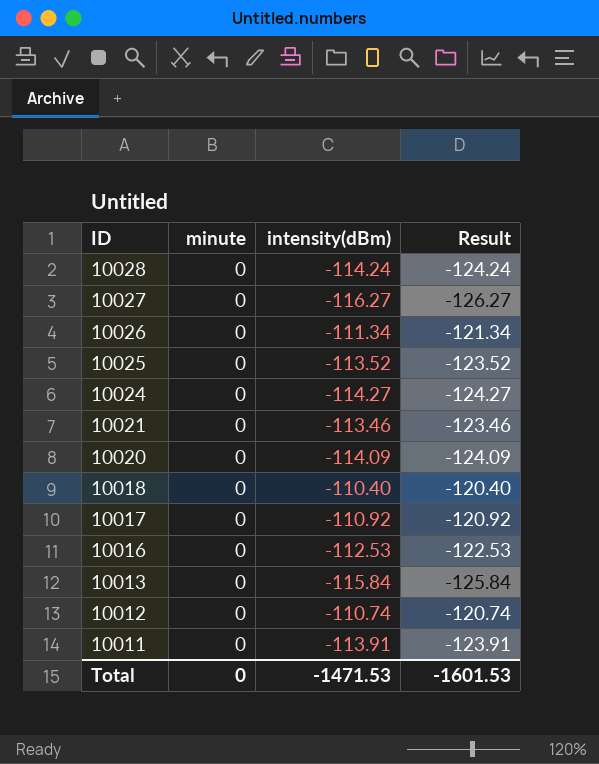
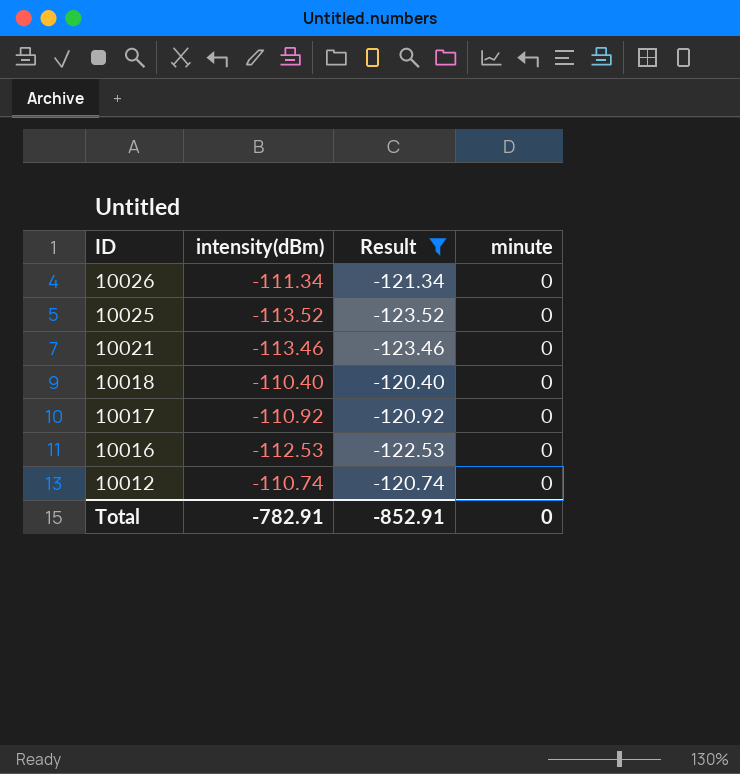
filter: none -> Result >= -123.52
column minute | position: 2 -> 4
Total | intensity(dBm): -1471.53 -> -782.91
Total | Result: -1601.53 -> -852.91

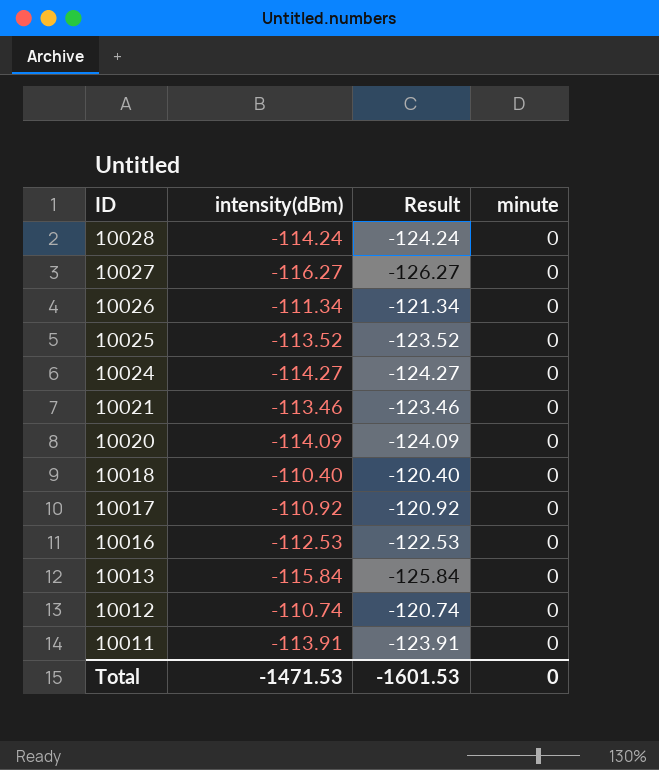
filter: Result >= -123.52 -> none
Total | intensity(dBm): -782.91 -> -1471.53
Total | Result: -852.91 -> -1601.53

